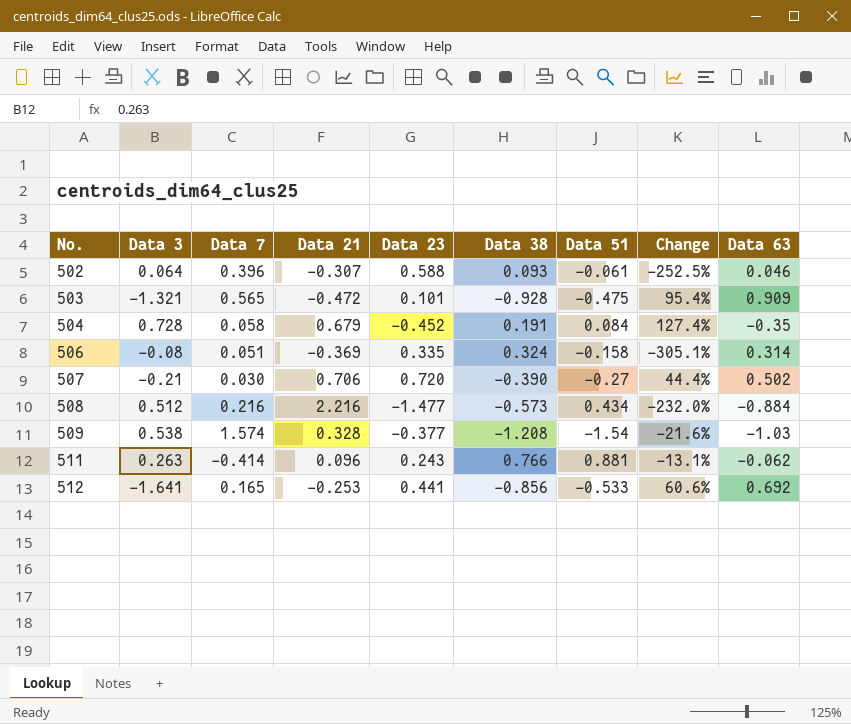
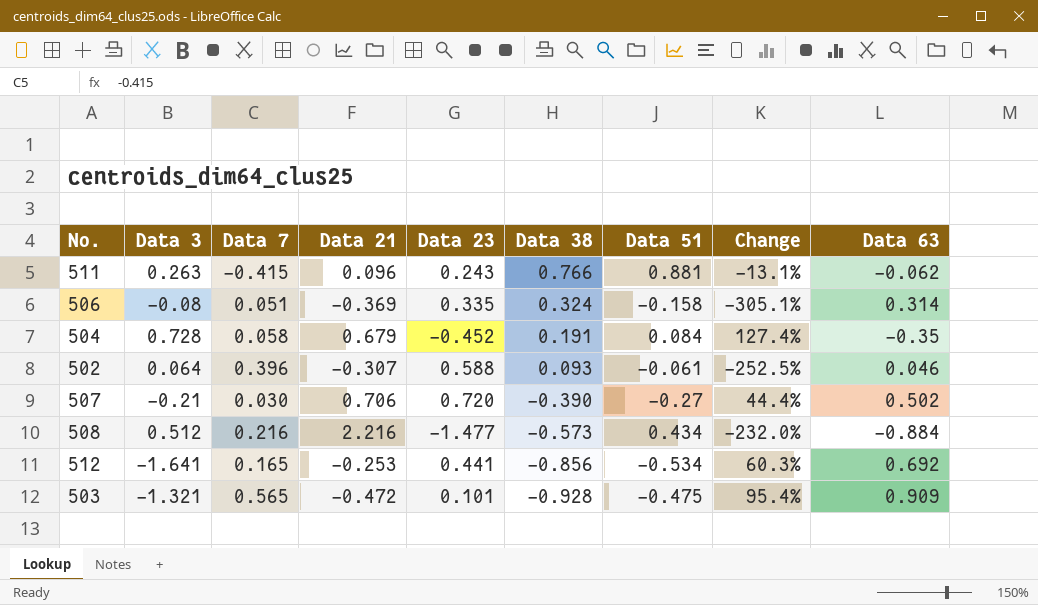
row order: No. ascending -> Data 38 descending
row 509: 0.538 | 1.574 | 0.328 | -0.377 | -1.208 | -1.54 | -21.6% | -1.03 -> none
511 | Data 7: -0.414 -> -0.415
512 | Data 51: -0.533 -> -0.534
512 | Change: 60.6% -> 60.3%

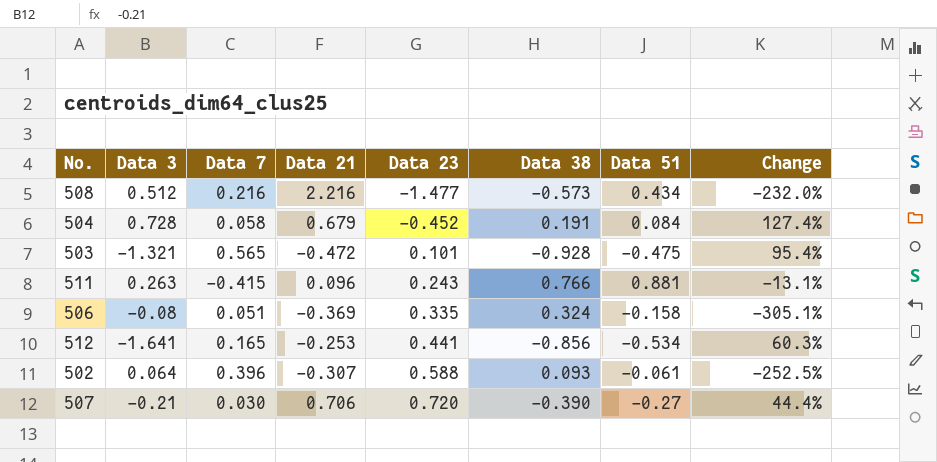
row order: Data 38 descending -> Data 23 ascending
column Data 63 | position: 9 -> none

